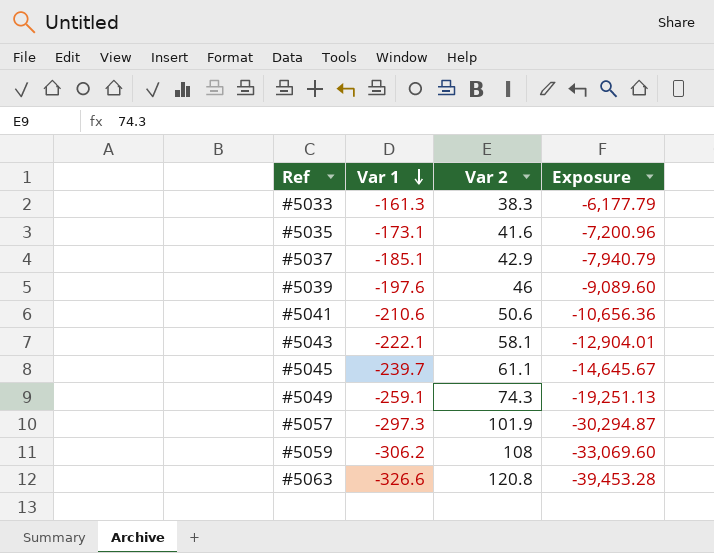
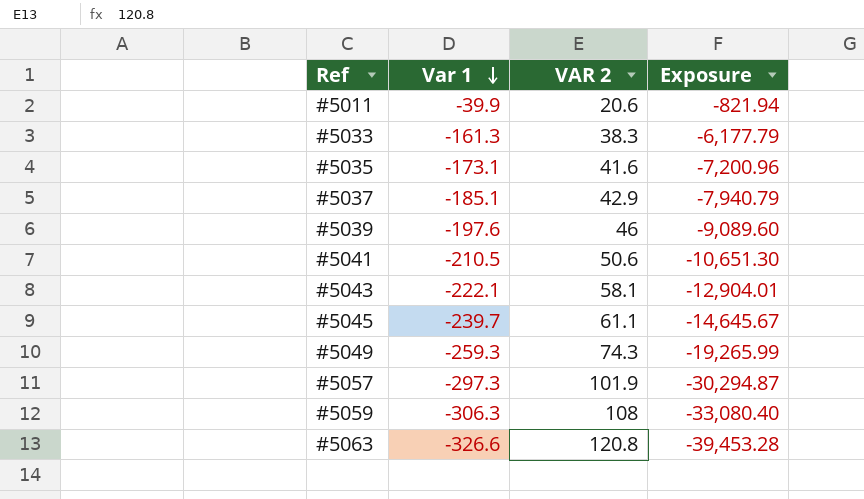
column name: Var 2 -> VAR 2
row #5011: none -> -39.9 | 20.6 | -821.94
#5041 | Var 1: -210.6 -> -210.5
#5041 | Exposure: -10,656.36 -> -10,651.30
#5049 | Var 1: -259.1 -> -259.3
#5049 | Exposure: -19,251.13 -> -19,265.99
#5059 | Var 1: -306.2 -> -306.3
#5059 | Exposure: -33,069.60 -> -33,080.40

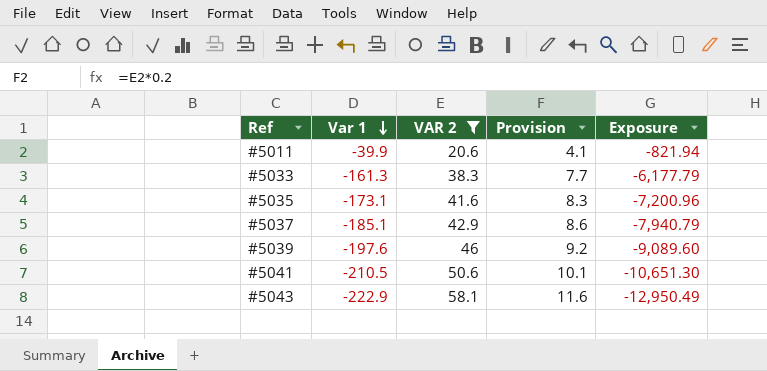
filter: none -> VAR 2 <= 58.1
column Provision | formula: none -> [VAR 2] * 0.2
#5043 | Var 1: -222.1 -> -222.9
#5043 | Exposure: -12,904.01 -> -12,950.49

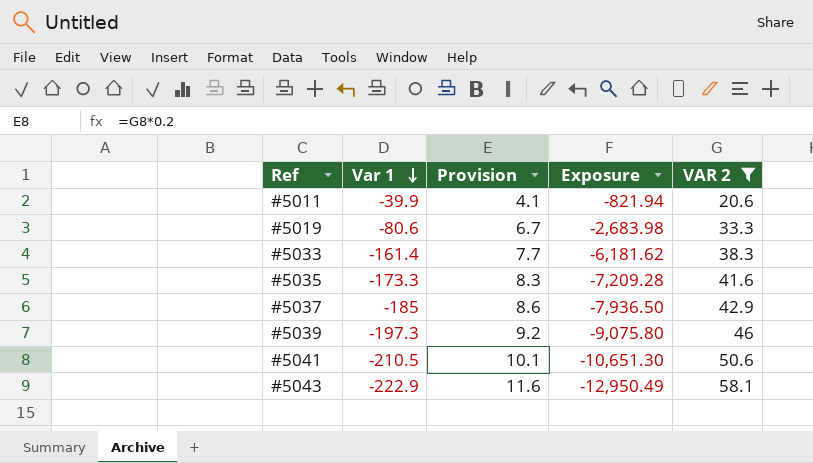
column VAR 2 | position: 3 -> 5
row #5019: none -> -80.6 | 6.7 | -2,683.98 | 33.3
#5033 | Var 1: -161.3 -> -161.4
#5033 | Exposure: -6,177.79 -> -6,181.62
#5035 | Var 1: -173.1 -> -173.3
#5035 | Exposure: -7,200.96 -> -7,209.28
#5037 | Var 1: -185.1 -> -185
#5037 | Exposure: -7,940.79 -> -7,936.50
#5039 | Var 1: -197.6 -> -197.3
#5039 | Exposure: -9,089.60 -> -9,075.80

